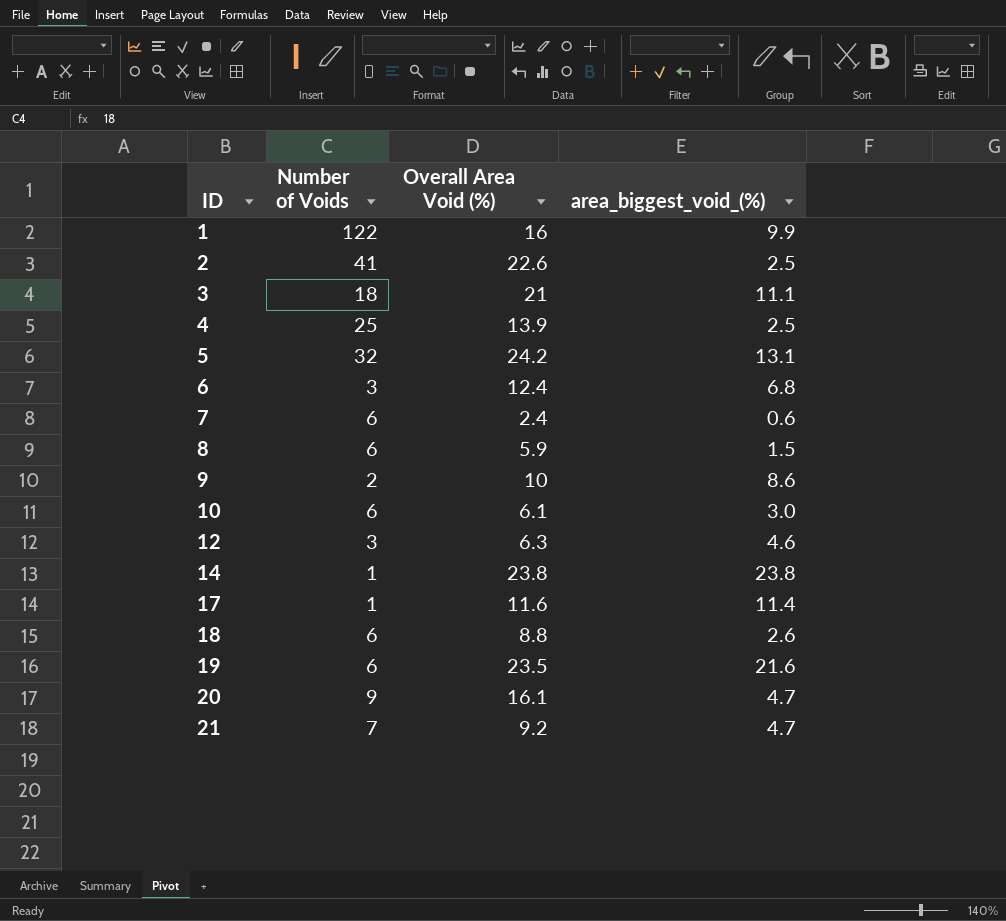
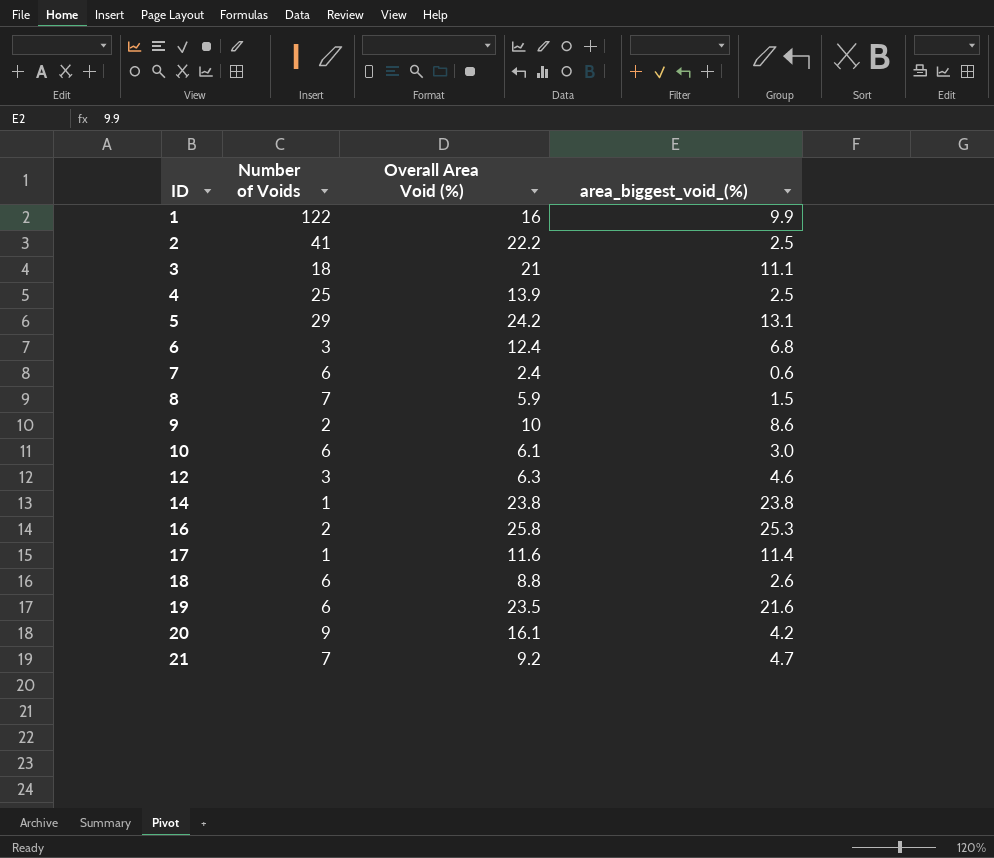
2 | Overall Area Void (%): 22.6 -> 22.2
5 | Number of Voids: 32 -> 29
8 | Number of Voids: 6 -> 7
row 16: none -> 2 | 25.8 | 25.3
20 | area_biggest_void_(%): 4.7 -> 4.2

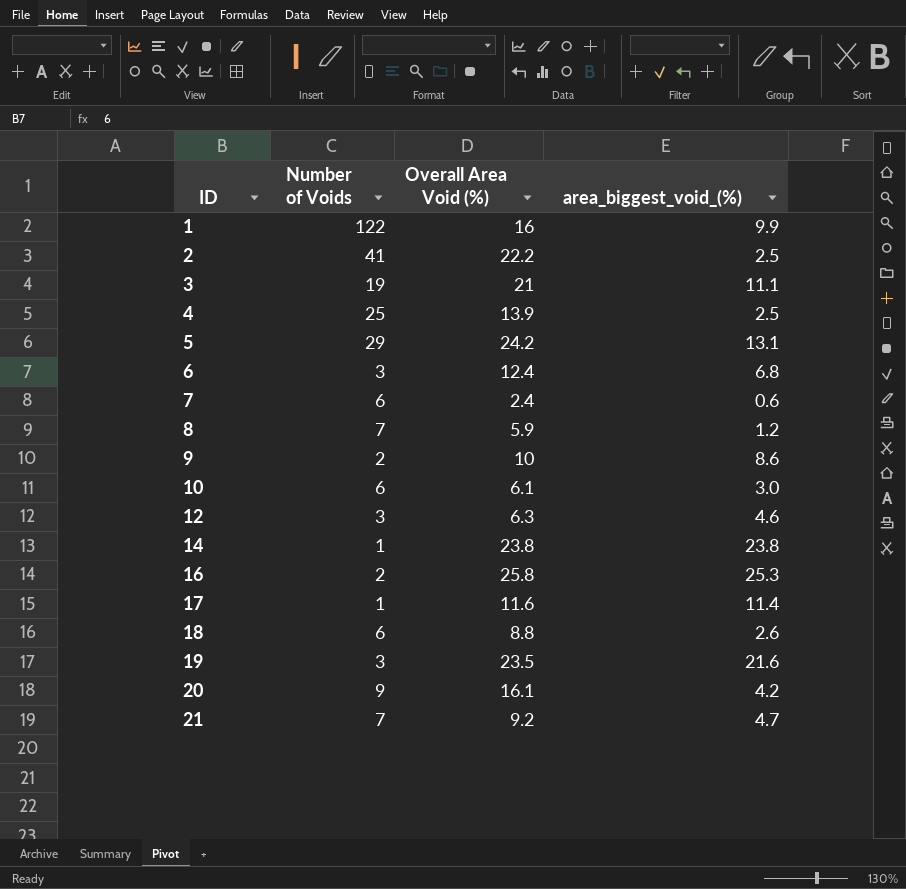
3 | Number of Voids: 18 -> 19
8 | area_biggest_void_(%): 1.5 -> 1.2
19 | Number of Voids: 6 -> 3

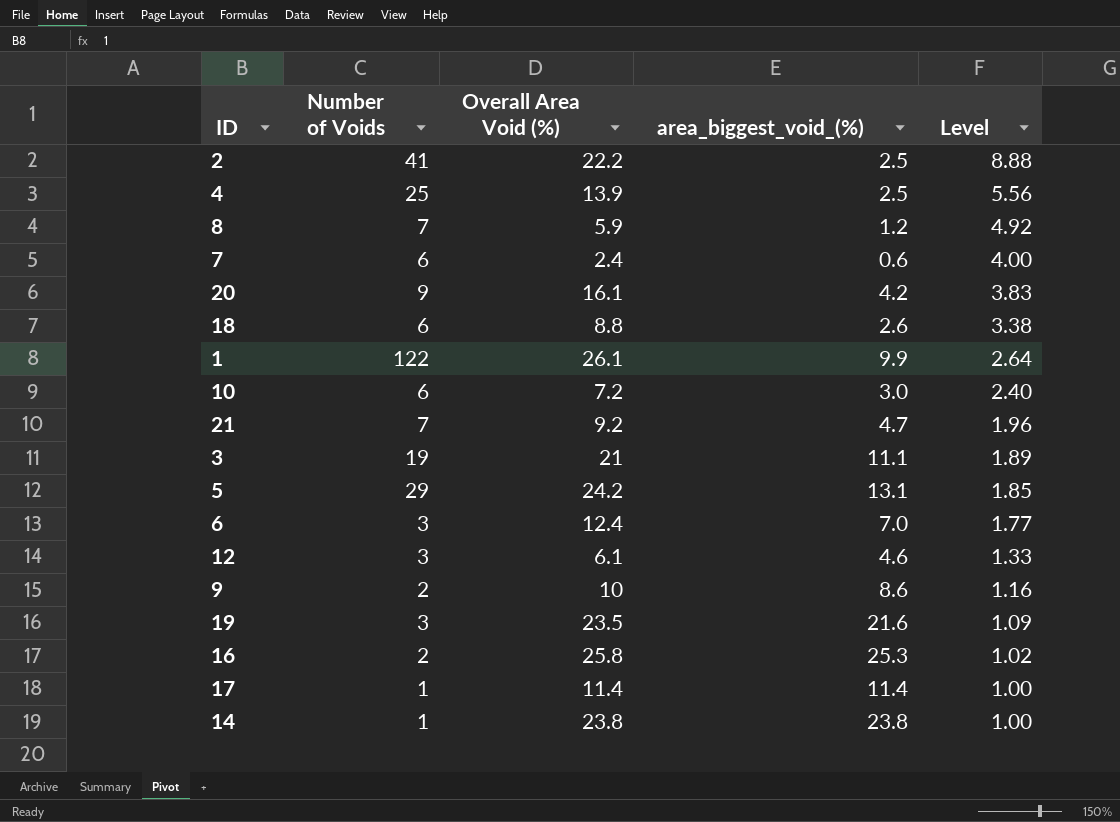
row order: ID ascending -> Level descending
column Level | formula: none -> [Overall Area Void (%)] / [area_biggest_void_(%)]
1 | Overall Area Void (%): 16 -> 26.1
10 | Overall Area Void (%): 6.1 -> 7.2
6 | area_biggest_void_(%): 6.8 -> 7.0
12 | Overall Area Void (%): 6.3 -> 6.1
17 | Overall Area Void (%): 11.6 -> 11.4

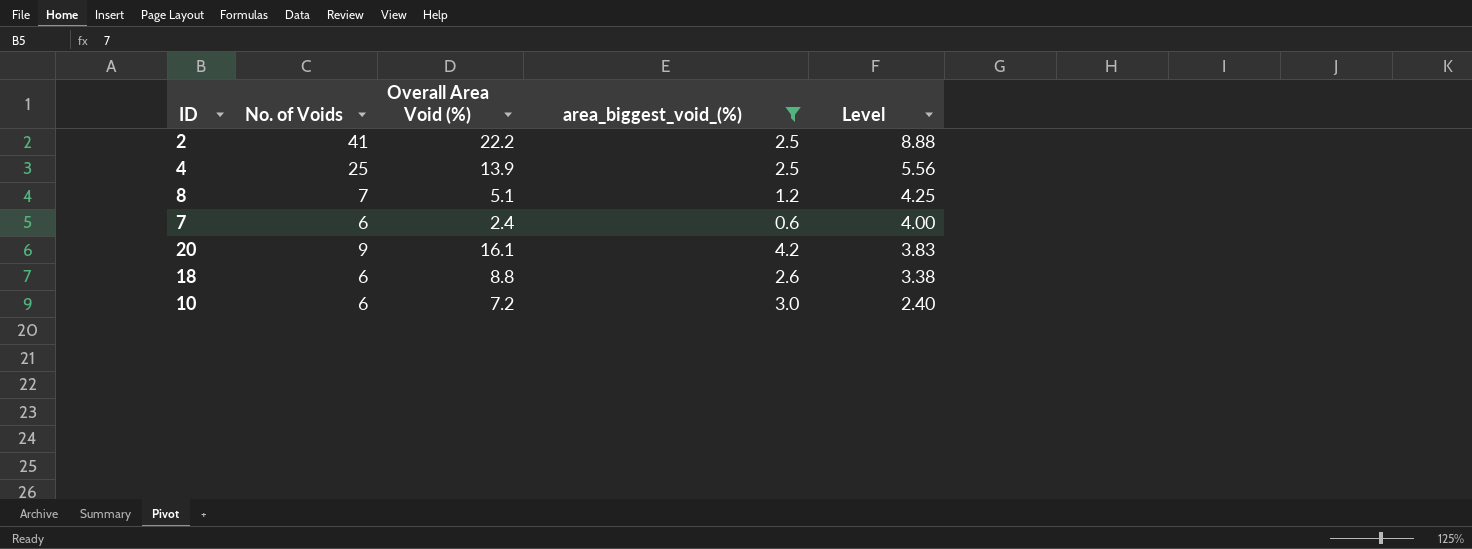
filter: none -> area_biggest_void_(%) <= 4.2
column name: Number of Voids -> No. of Voids
8 | Overall Area Void (%): 5.9 -> 5.1
8 | Level: 4.92 -> 4.25

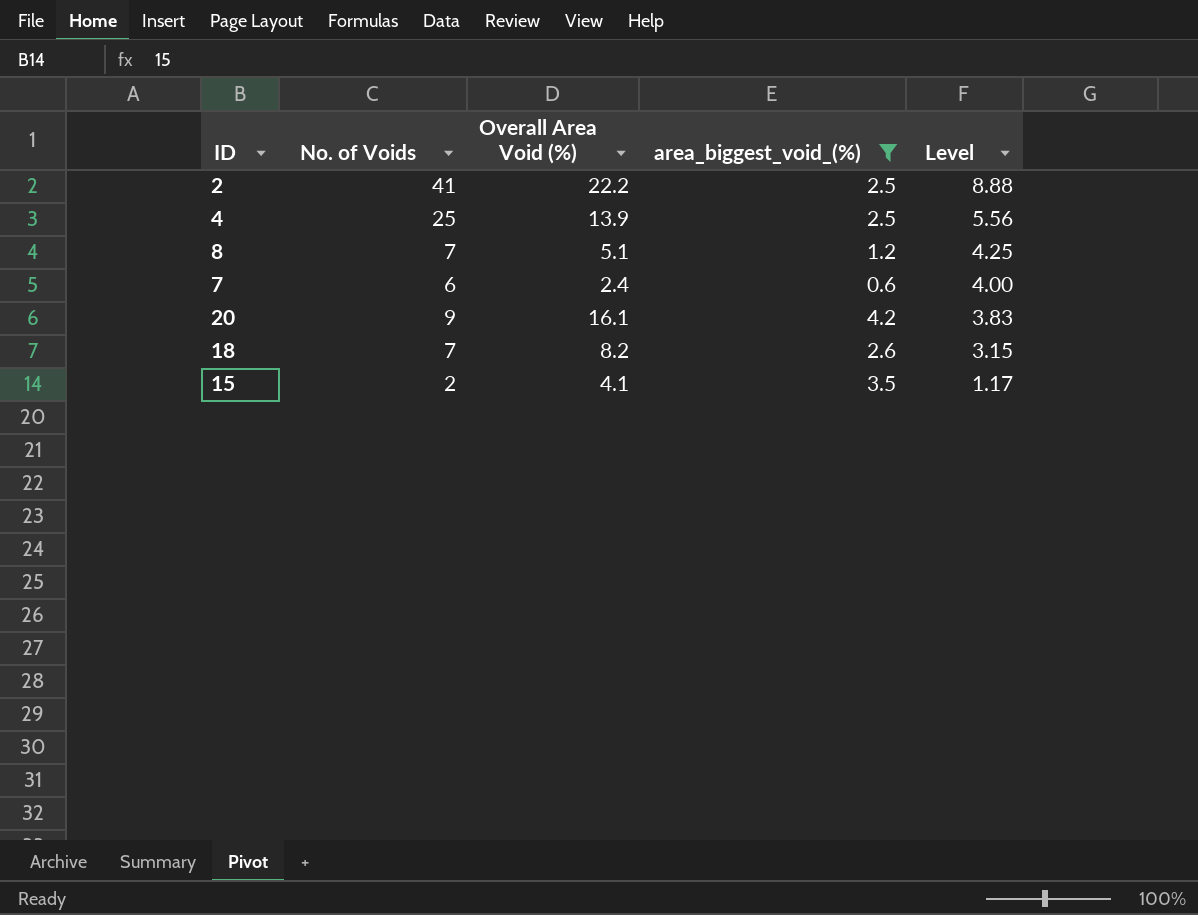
row 10: 6 | 7.2 | 3.0 | 2.40 -> none
18 | No. of Voids: 6 -> 7
18 | Overall Area Void (%): 8.8 -> 8.2
18 | Level: 3.38 -> 3.15
row 15: none -> 2 | 4.1 | 3.5 | 1.17

